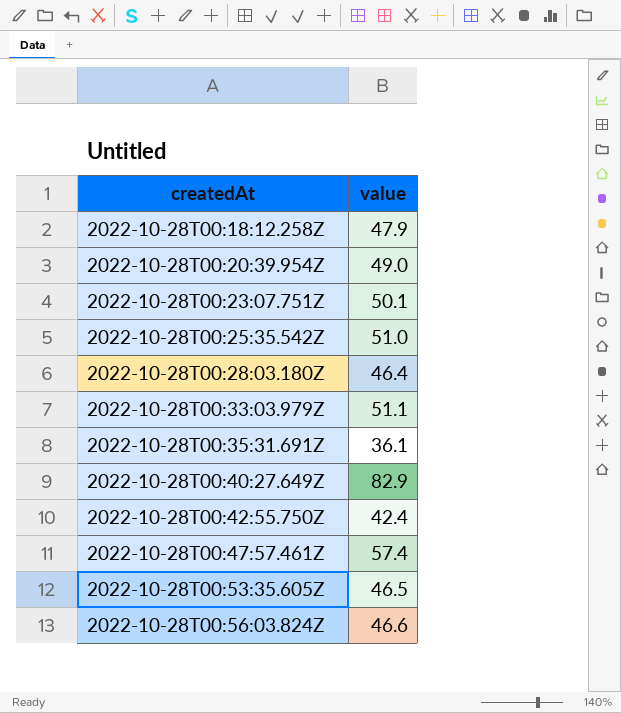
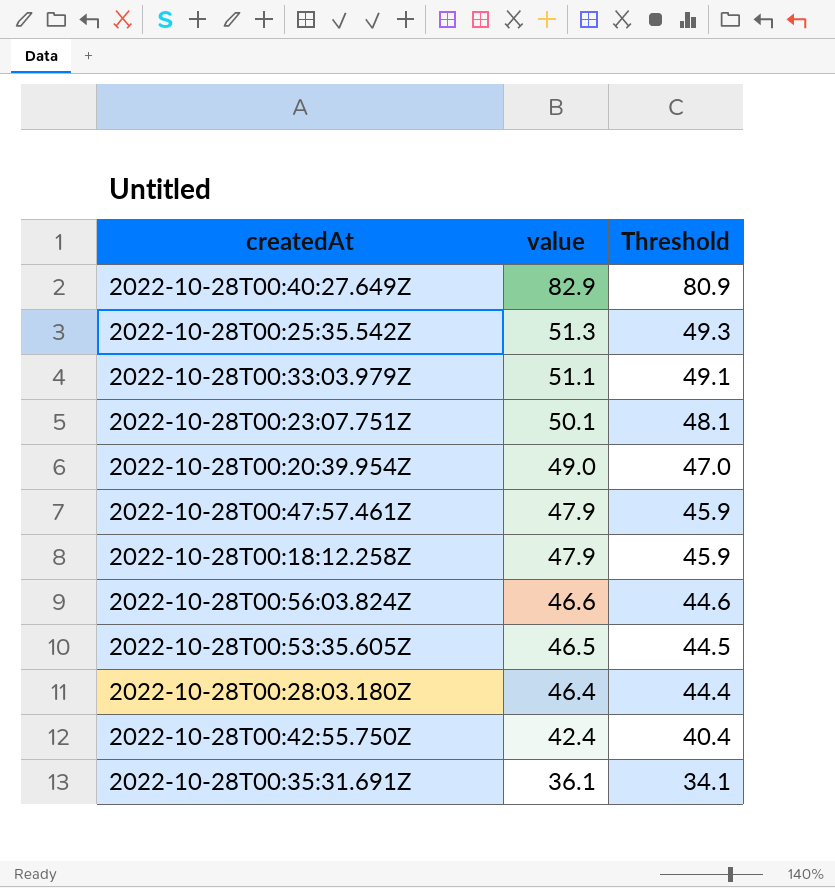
row order: createdAt ascending -> value descending
column Threshold | formula: none -> [value] - 2
2022-10-28T00:25:35.542Z | value: 51.0 -> 51.3
2022-10-28T00:47:57.461Z | value: 57.4 -> 47.9

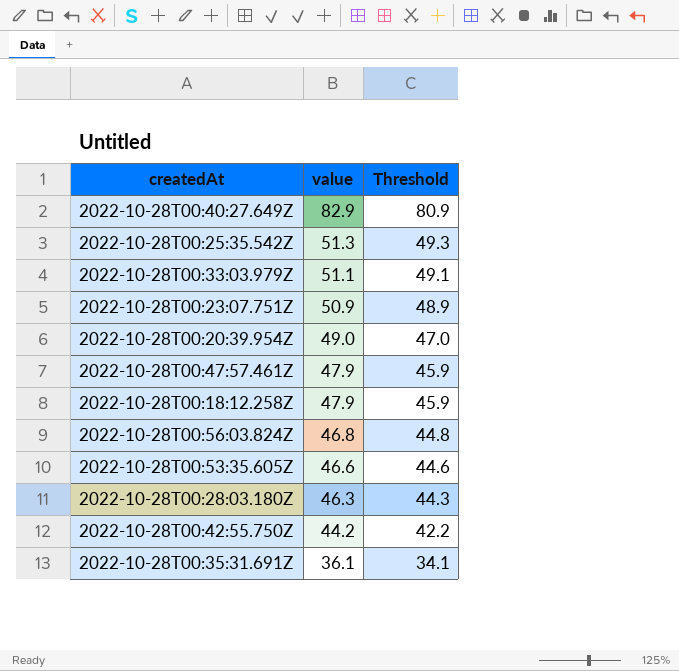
2022-10-28T00:23:07.751Z | value: 50.1 -> 50.9
2022-10-28T00:23:07.751Z | Threshold: 48.1 -> 48.9
2022-10-28T00:56:03.824Z | value: 46.6 -> 46.8
2022-10-28T00:56:03.824Z | Threshold: 44.6 -> 44.8
2022-10-28T00:53:35.605Z | value: 46.5 -> 46.6
2022-10-28T00:53:35.605Z | Threshold: 44.5 -> 44.6
2022-10-28T00:28:03.180Z | value: 46.4 -> 46.3
2022-10-28T00:28:03.180Z | Threshold: 44.4 -> 44.3
2022-10-28T00:42:55.750Z | value: 42.4 -> 44.2
2022-10-28T00:42:55.750Z | Threshold: 40.4 -> 42.2

